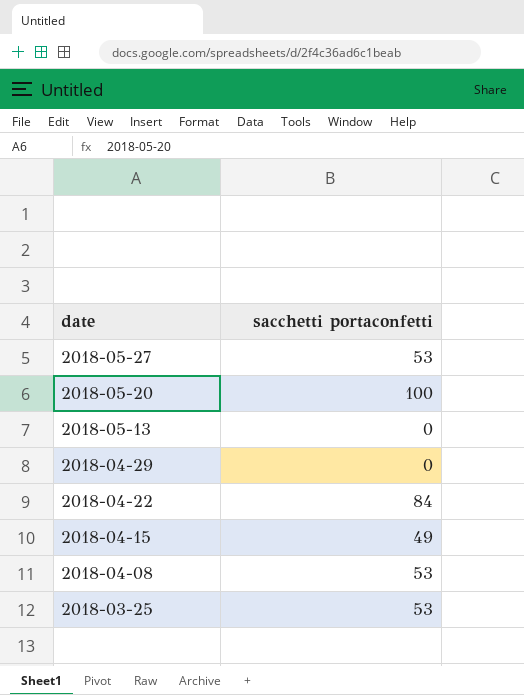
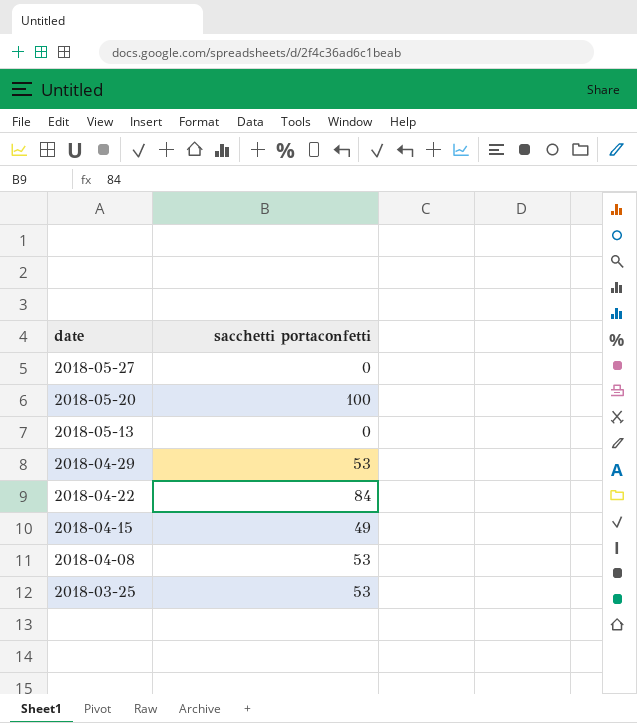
2018-05-27 | sacchetti portaconfetti: 53 -> 0
2018-04-29 | sacchetti portaconfetti: 0 -> 53

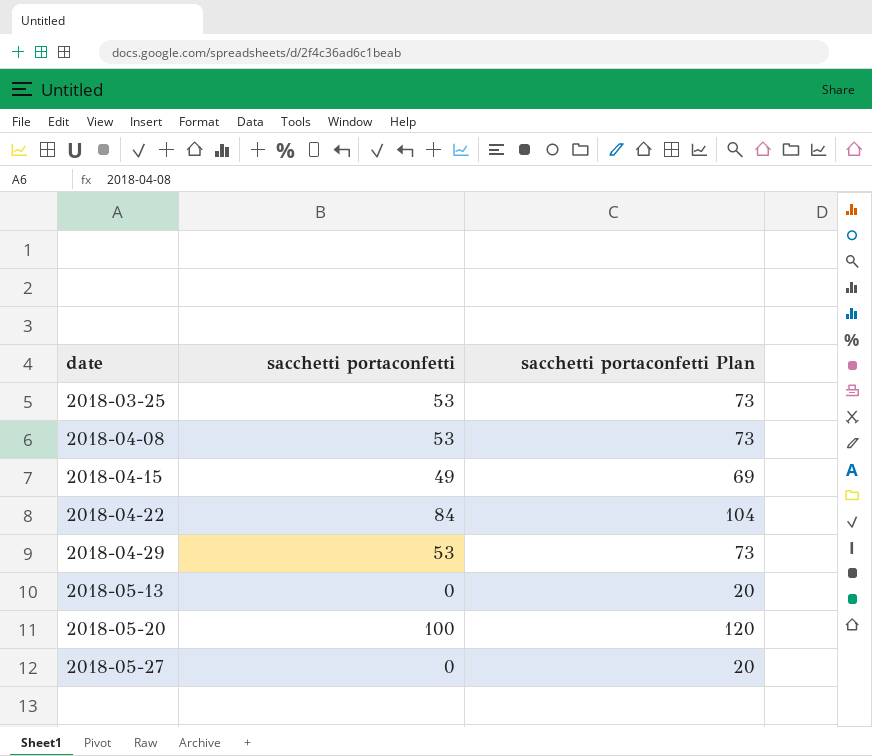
row order: date descending -> date ascending
column sacchetti portaconfetti Plan | formula: none -> [sacchetti portaconfetti] + 20

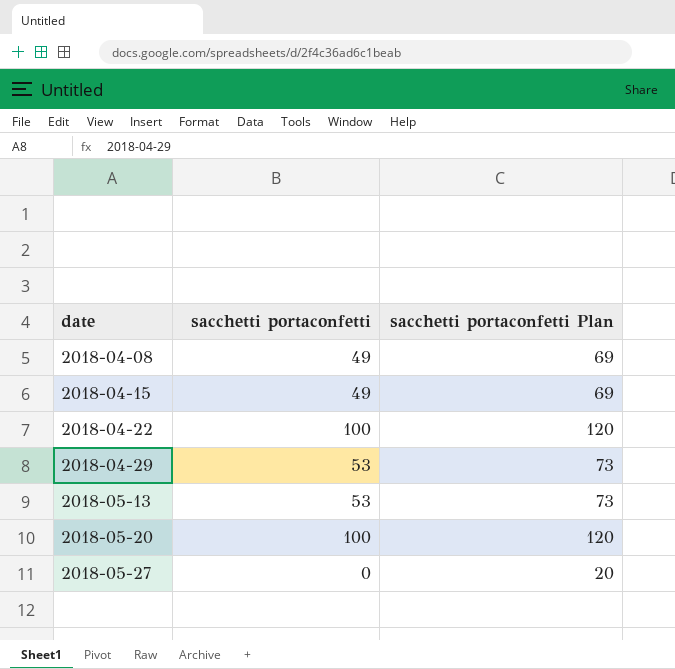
row 2018-03-25: 53 | 73 -> none
2018-04-08 | sacchetti portaconfetti: 53 -> 49
2018-04-08 | sacchetti portaconfetti Plan: 73 -> 69
2018-04-22 | sacchetti portaconfetti: 84 -> 100
2018-04-22 | sacchetti portaconfetti Plan: 104 -> 120
2018-05-13 | sacchetti portaconfetti: 0 -> 53
2018-05-13 | sacchetti portaconfetti Plan: 20 -> 73

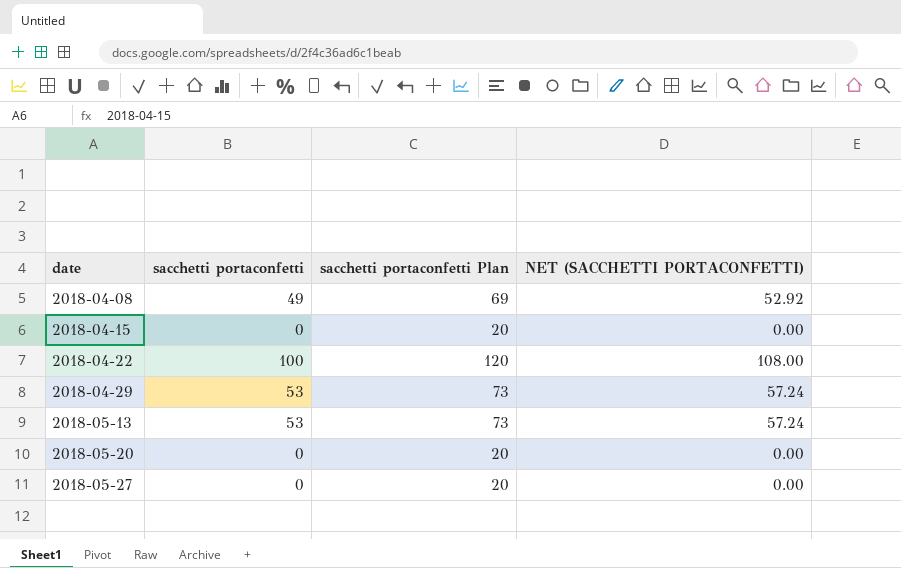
column NET (SACCHETTI PORTACONFETTI) | formula: none -> [sacchetti portaconfetti] * 1.08
2018-04-15 | sacchetti portaconfetti: 49 -> 0
2018-04-15 | sacchetti portaconfetti Plan: 69 -> 20
2018-05-20 | sacchetti portaconfetti: 100 -> 0
2018-05-20 | sacchetti portaconfetti Plan: 120 -> 20

